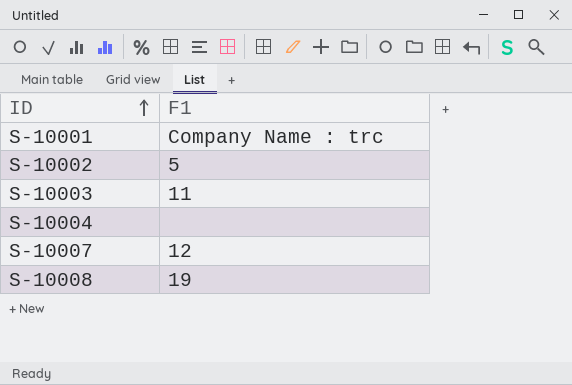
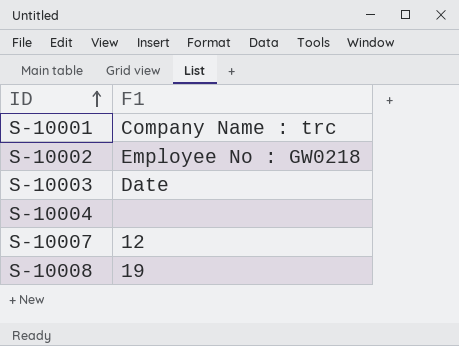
S-10002 | F1: 5 -> Employee No : GW0218
S-10003 | F1: 11 -> Date

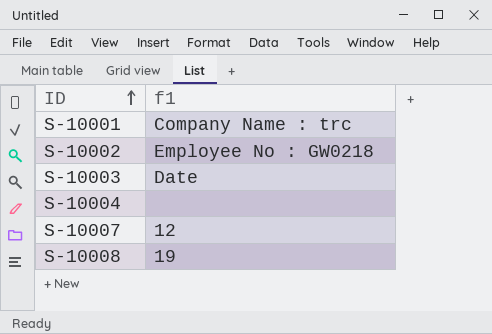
column name: F1 -> f1

